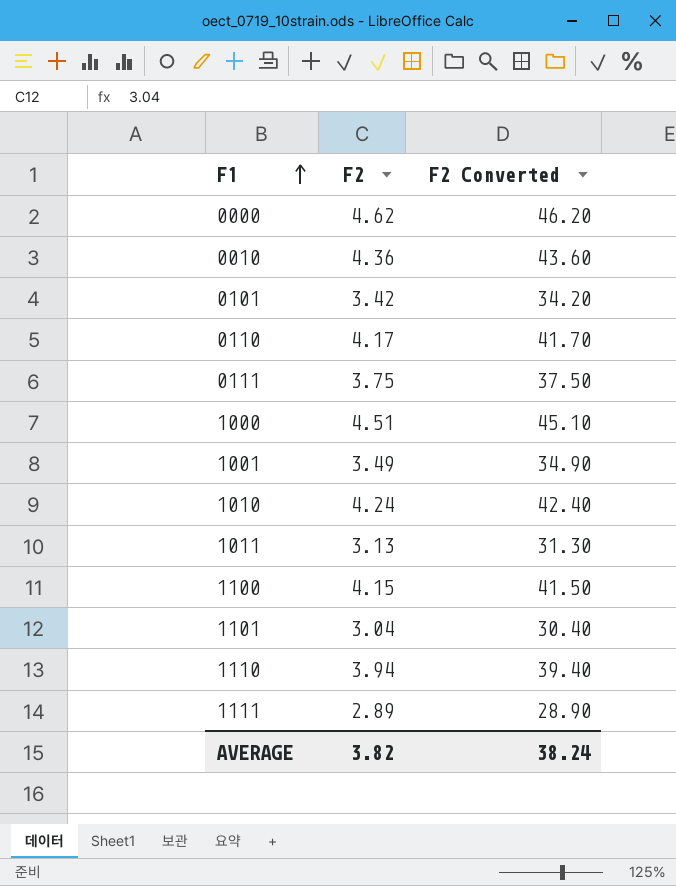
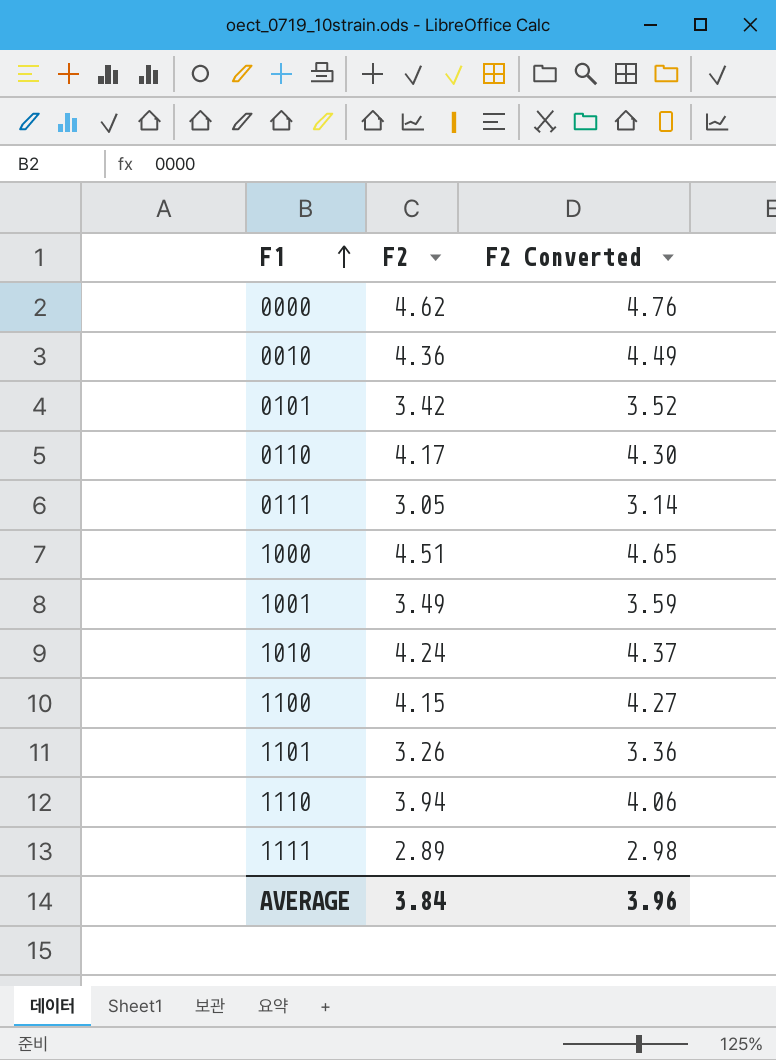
column F2 Converted | formula: [F2] * 10 -> [F2] * 1.03
row 1011: 3.13 | 31.30 -> none
0111 | F2: 3.75 -> 3.05
1101 | F2: 3.04 -> 3.26
AVERAGE | F2: 3.82 -> 3.84
AVERAGE | F2 Converted: 38.24 -> 3.96

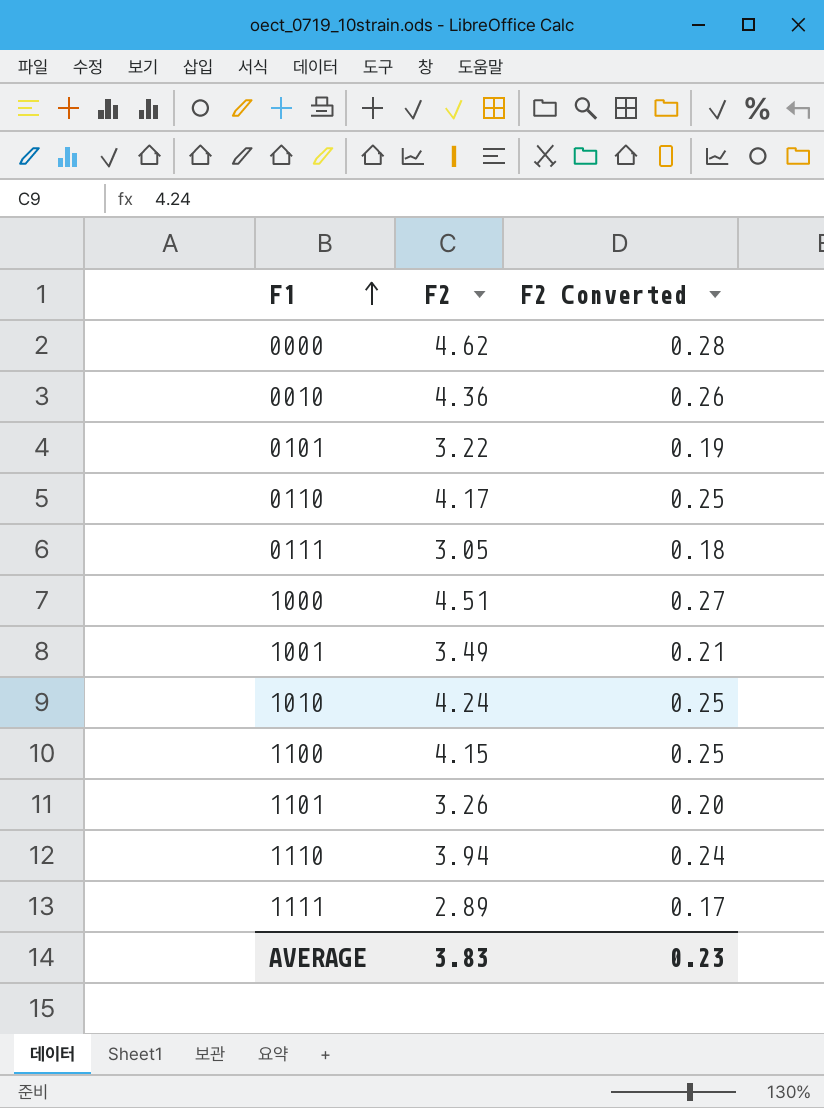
column F2 Converted | formula: [F2] * 1.03 -> [F2] * 0.06
0101 | F2: 3.42 -> 3.22
AVERAGE | F2: 3.84 -> 3.83
AVERAGE | F2 Converted: 3.96 -> 0.23

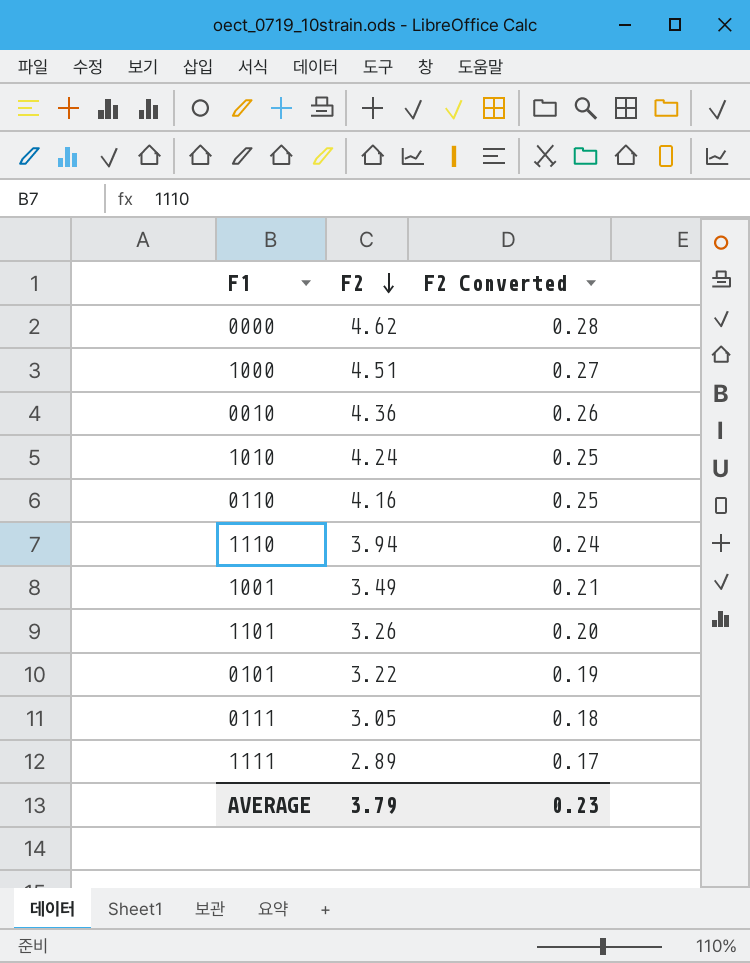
row order: F1 ascending -> F2 descending
row 1100: 4.15 | 0.25 -> none
0110 | F2: 4.17 -> 4.16
AVERAGE | F2: 3.83 -> 3.79

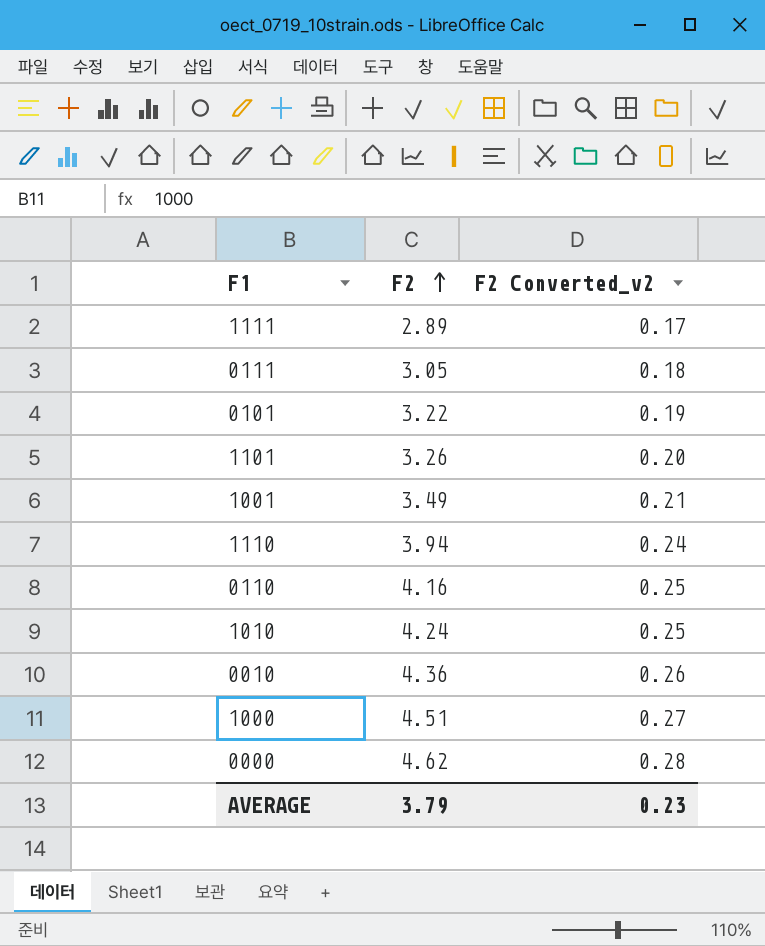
row order: F2 descending -> F2 ascending
column name: F2 Converted -> F2 Converted_v2

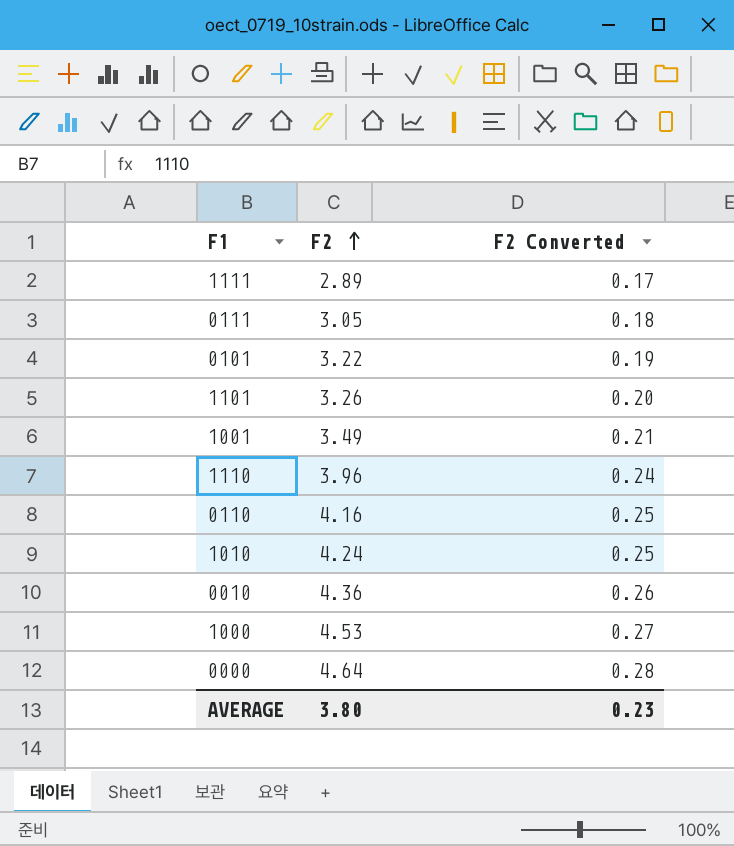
column name: F2 Converted_v2 -> F2 Converted
1110 | F2: 3.94 -> 3.96
1000 | F2: 4.51 -> 4.53
0000 | F2: 4.62 -> 4.64
AVERAGE | F2: 3.79 -> 3.80

